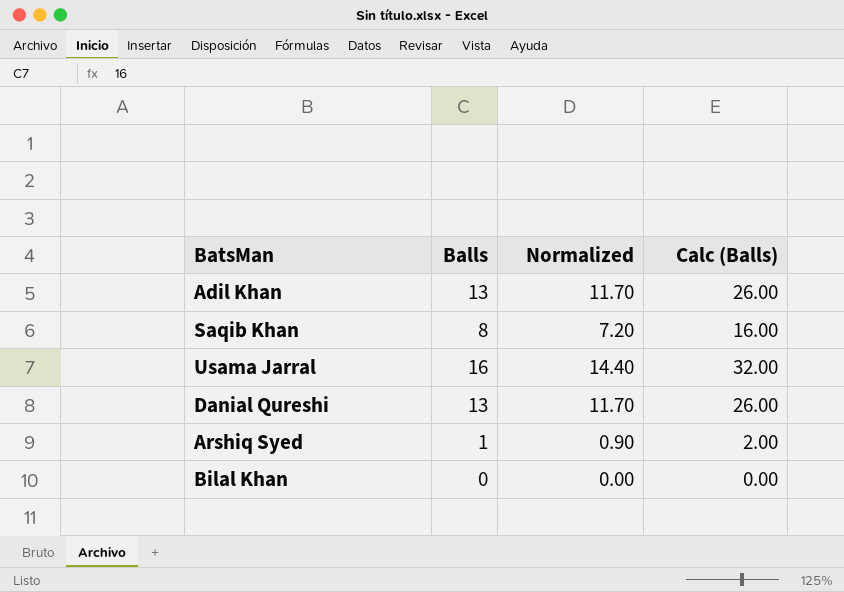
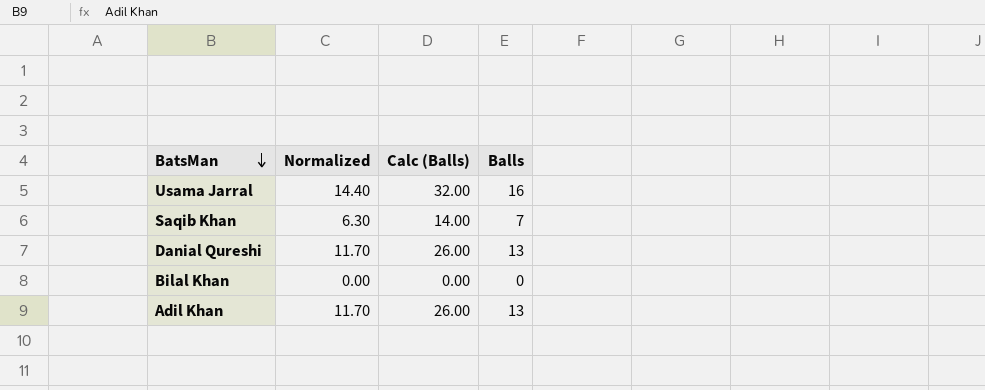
row order: none -> BatsMan descending
column Balls | position: 2 -> 4
row Arshiq Syed: 1 | 0.90 | 2.00 -> none
Saqib Khan | Normalized: 7.20 -> 6.30
Saqib Khan | Calc (Balls): 16.00 -> 14.00
Saqib Khan | Balls: 8 -> 7

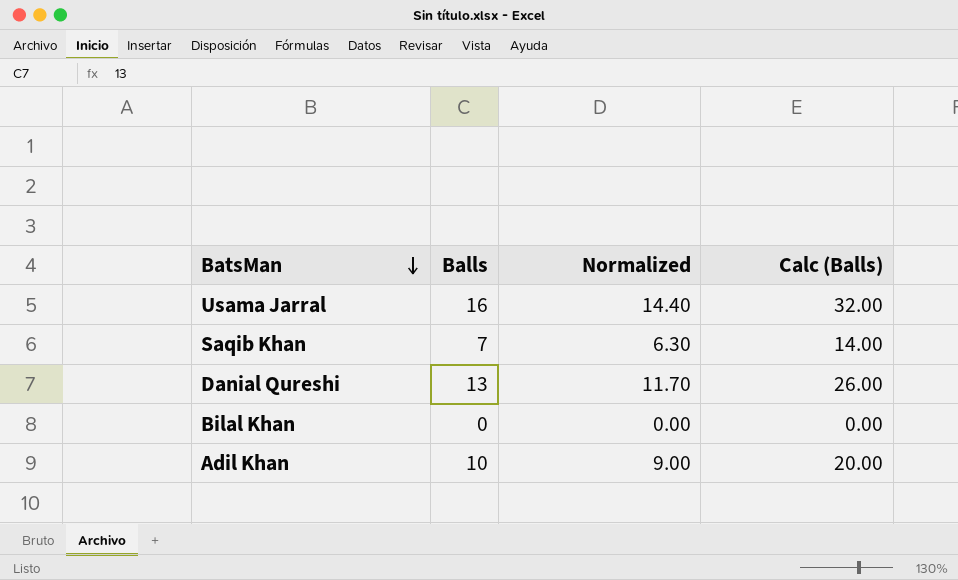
column Balls | position: 4 -> 2
Adil Khan | Balls: 13 -> 10
Adil Khan | Normalized: 11.70 -> 9.00
Adil Khan | Calc (Balls): 26.00 -> 20.00

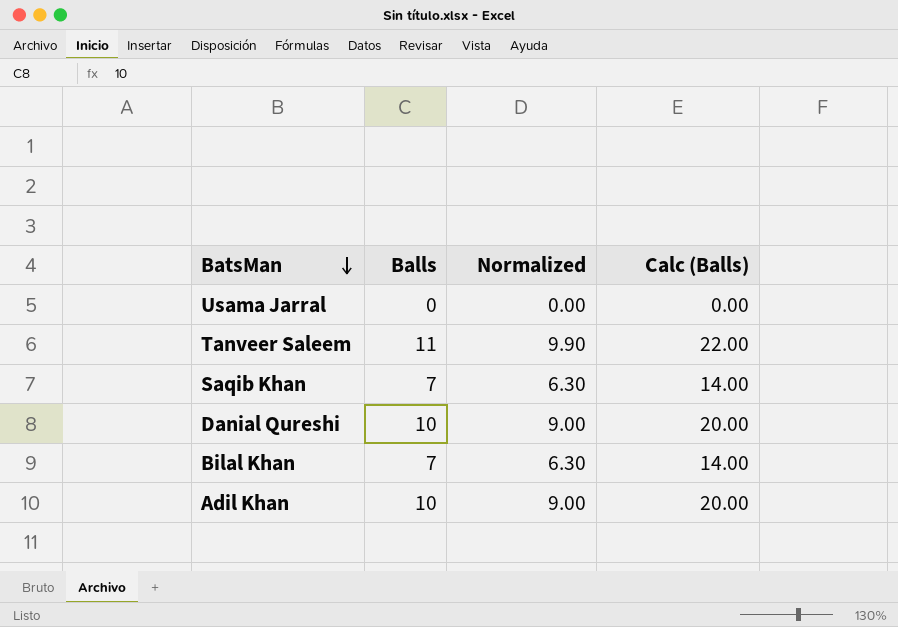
Usama Jarral | Balls: 16 -> 0
Usama Jarral | Normalized: 14.40 -> 0.00
Usama Jarral | Calc (Balls): 32.00 -> 0.00
row Tanveer Saleem: none -> 11 | 9.90 | 22.00
Danial Qureshi | Balls: 13 -> 10
Danial Qureshi | Normalized: 11.70 -> 9.00
Danial Qureshi | Calc (Balls): 26.00 -> 20.00
Bilal Khan | Balls: 0 -> 7
Bilal Khan | Normalized: 0.00 -> 6.30
Bilal Khan | Calc (Balls): 0.00 -> 14.00

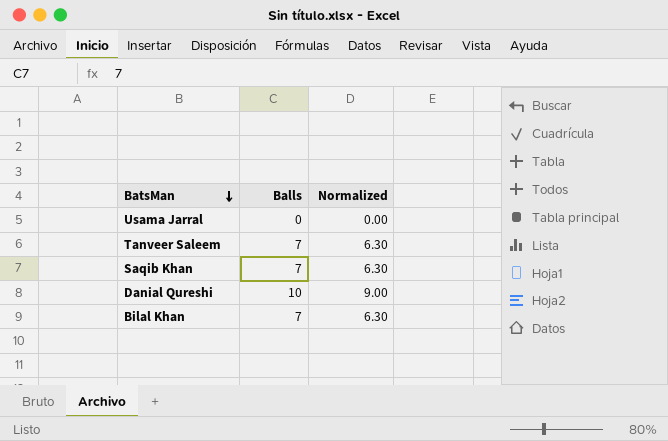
column Calc (Balls) | formula: [Balls] * 2 -> none
row Adil Khan: 10 | 9.00 | 20.00 -> none
Tanveer Saleem | Balls: 11 -> 7
Tanveer Saleem | Normalized: 9.90 -> 6.30

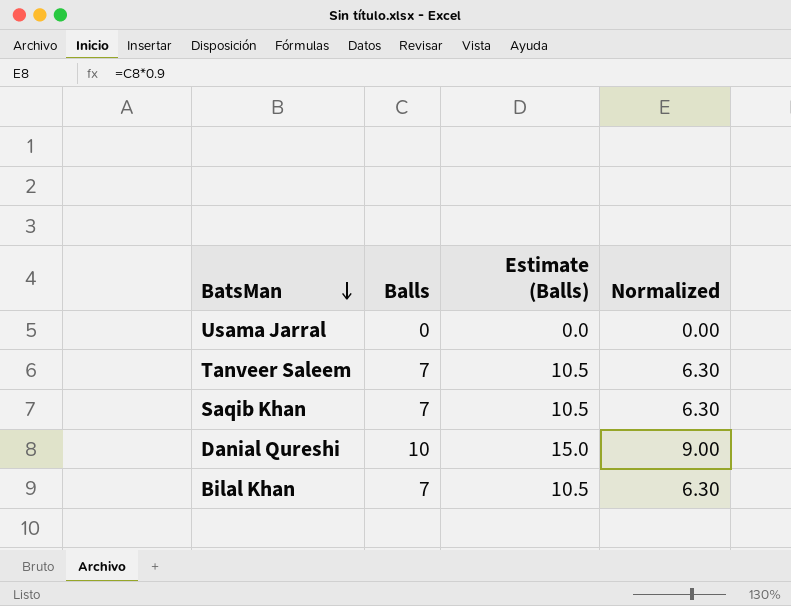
column Estimate (Balls) | formula: none -> [Balls] * 1.5

